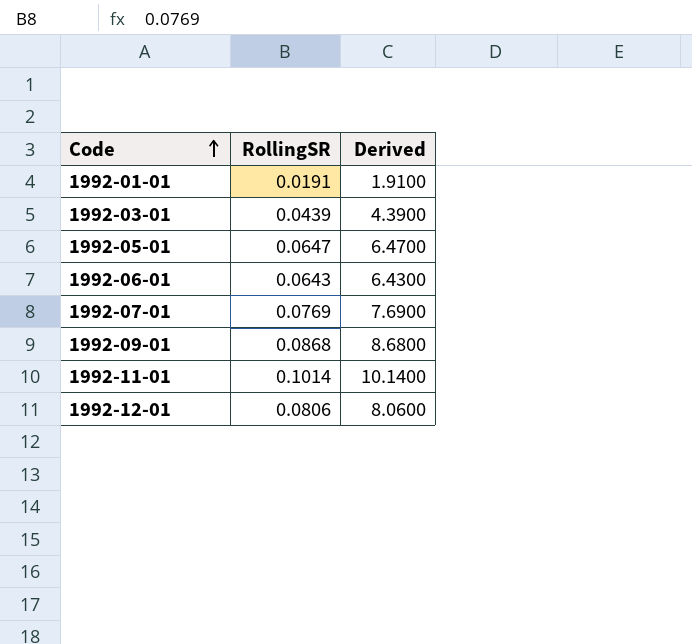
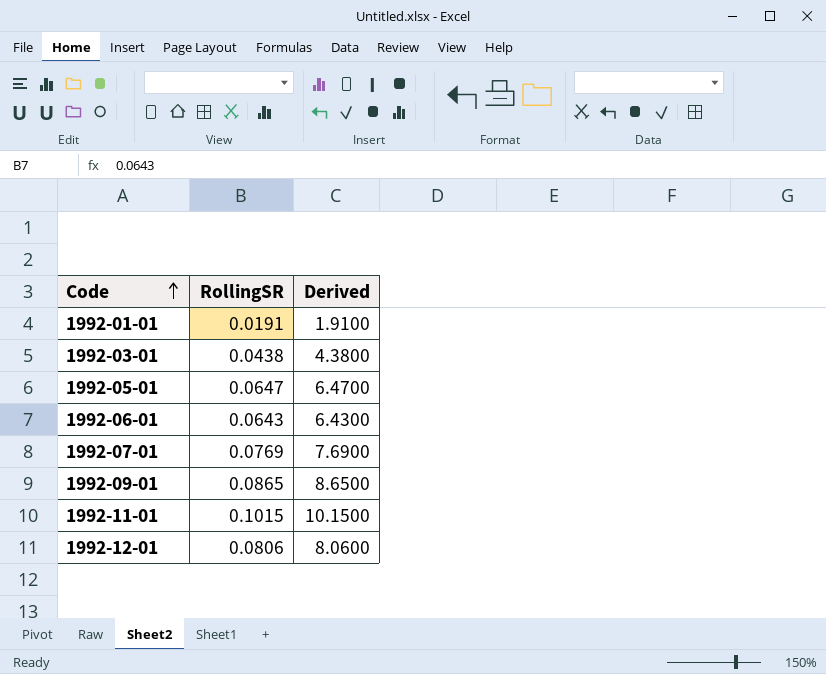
1992-03-01 | RollingSR: 0.0439 -> 0.0438
1992-03-01 | Derived: 4.3900 -> 4.3800
1992-09-01 | RollingSR: 0.0868 -> 0.0865
1992-09-01 | Derived: 8.6800 -> 8.6500
1992-11-01 | RollingSR: 0.1014 -> 0.1015
1992-11-01 | Derived: 10.1400 -> 10.1500

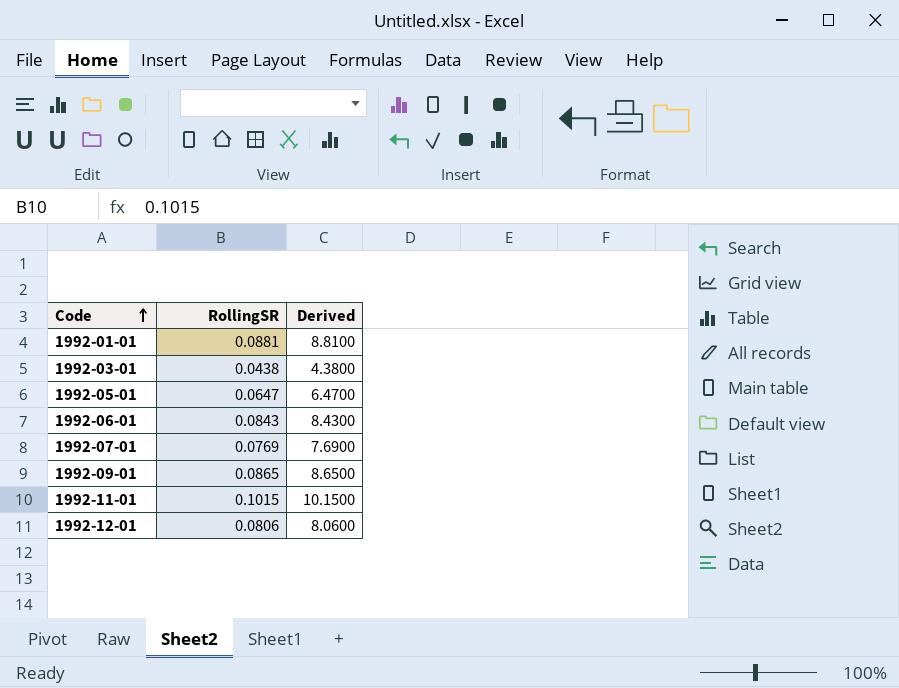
1992-01-01 | RollingSR: 0.0191 -> 0.0881
1992-01-01 | Derived: 1.9100 -> 8.8100
1992-06-01 | RollingSR: 0.0643 -> 0.0843
1992-06-01 | Derived: 6.4300 -> 8.4300

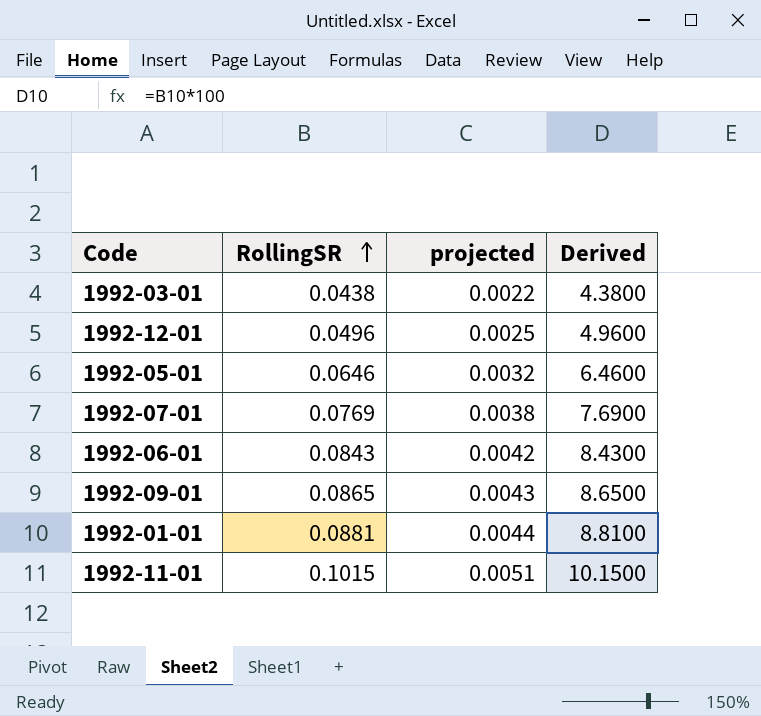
row order: Code ascending -> RollingSR ascending
column projected | formula: none -> [RollingSR] * 0.05
1992-12-01 | RollingSR: 0.0806 -> 0.0496
1992-12-01 | Derived: 8.0600 -> 4.9600
1992-05-01 | RollingSR: 0.0647 -> 0.0646
1992-05-01 | Derived: 6.4700 -> 6.4600

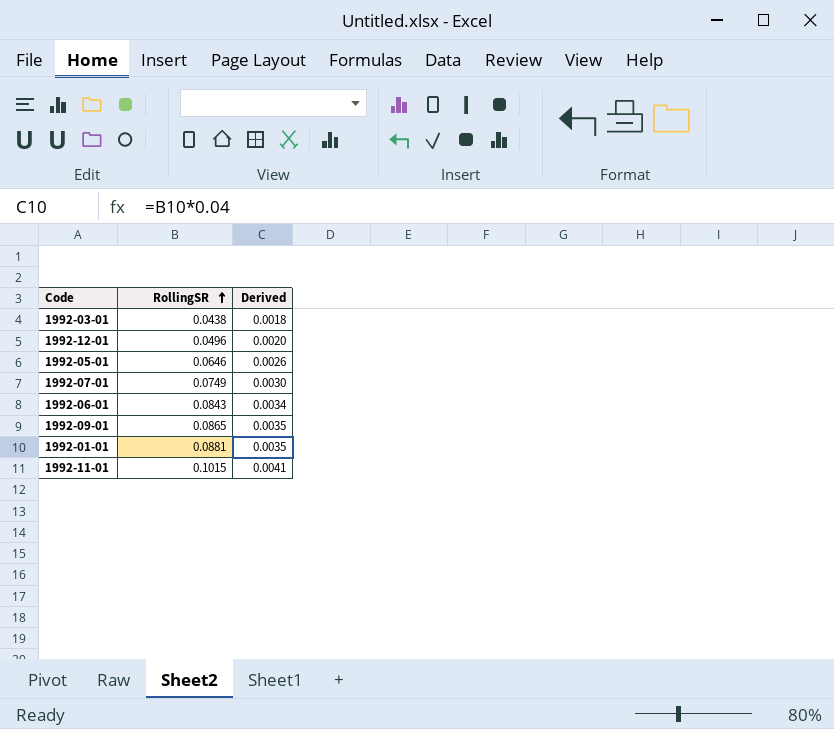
column projected | formula: [RollingSR] * 0.05 -> none
column Derived | formula: [RollingSR] * 100 -> [RollingSR] * 0.04
1992-07-01 | RollingSR: 0.0769 -> 0.0749

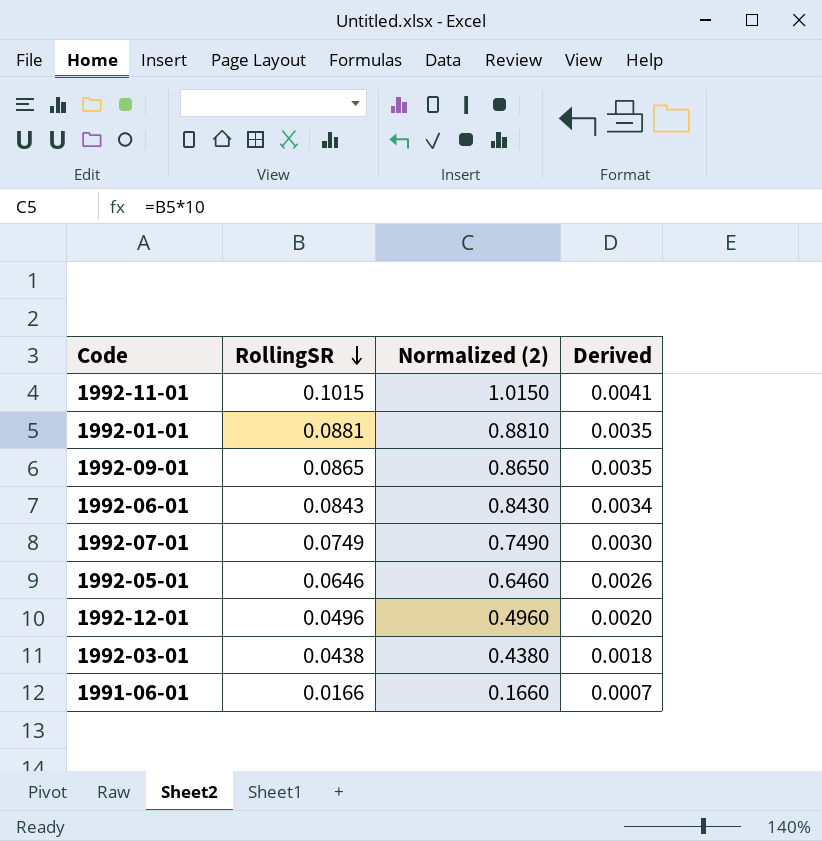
row order: RollingSR ascending -> RollingSR descending
column Normalized (2) | formula: none -> [RollingSR] * 10
row 1991-06-01: none -> 0.0166 | 0.1660 | 0.0007

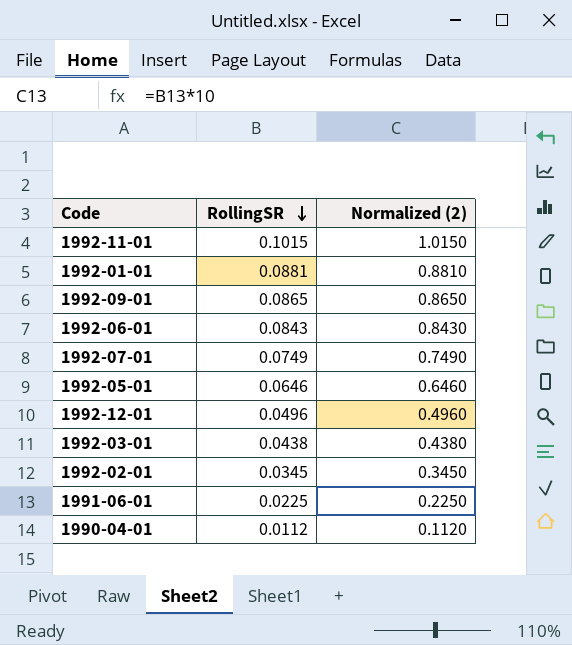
column Derived | formula: [RollingSR] * 0.04 -> none
row 1992-02-01: none -> 0.0345 | 0.3450
1991-06-01 | RollingSR: 0.0166 -> 0.0225
1991-06-01 | Normalized (2): 0.1660 -> 0.2250
row 1990-04-01: none -> 0.0112 | 0.1120

